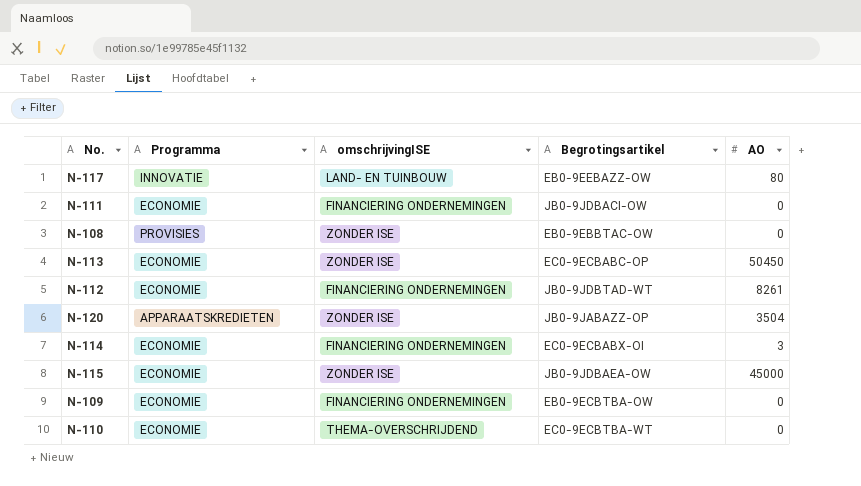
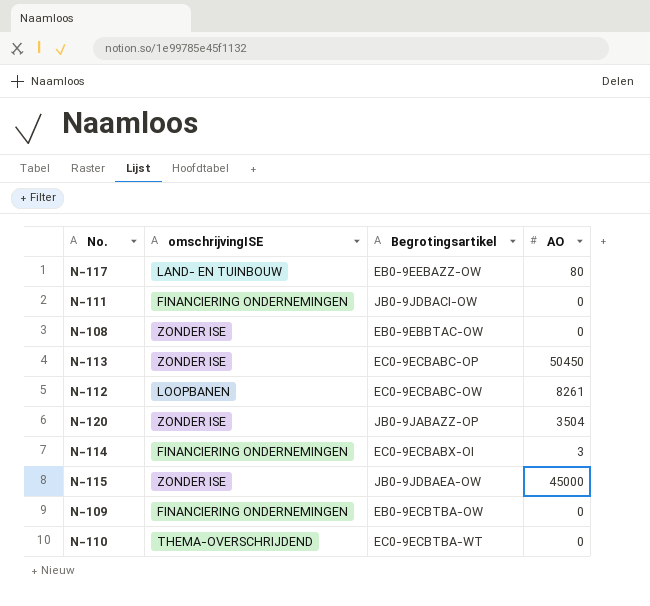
column Programma | position: 2 -> none
N-112 | omschrijvingISE: FINANCIERING ONDERNEMINGEN -> LOOPBANEN
N-112 | Begrotingsartikel: JB0-9JDBTAD-WT -> EC0-9ECBABC-OW

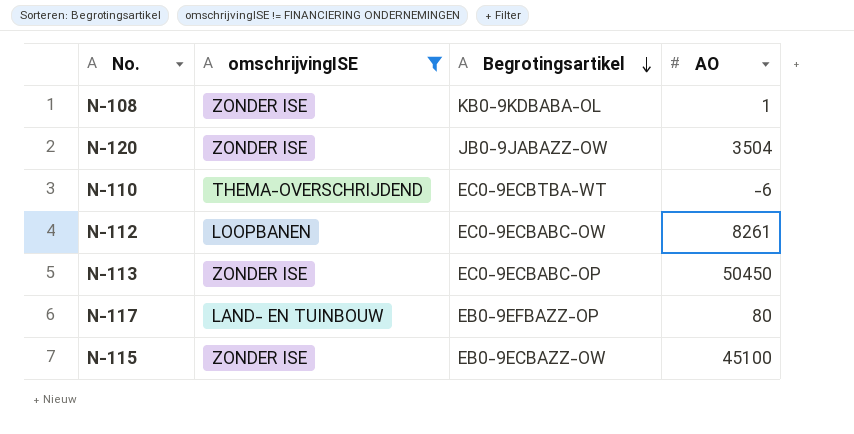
filter: none -> omschrijvingISE != FINANCIERING ONDERNEMINGEN
row order: none -> Begrotingsartikel descending
N-108 | Begrotingsartikel: EB0-9EBBTAC-OW -> KB0-9KDBABA-OL
N-108 | AO: 0 -> 1
N-120 | Begrotingsartikel: JB0-9JABAZZ-OP -> JB0-9JABAZZ-OW
N-110 | AO: 0 -> -6
N-117 | Begrotingsartikel: EB0-9EEBAZZ-OW -> EB0-9EFBAZZ-OP
N-115 | Begrotingsartikel: JB0-9JDBAEA-OW -> EB0-9ECBAZZ-OW
N-115 | AO: 45000 -> 45100

